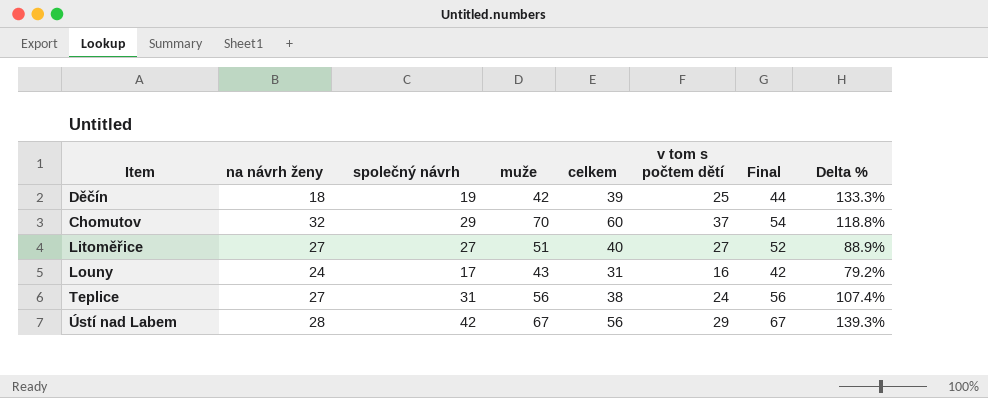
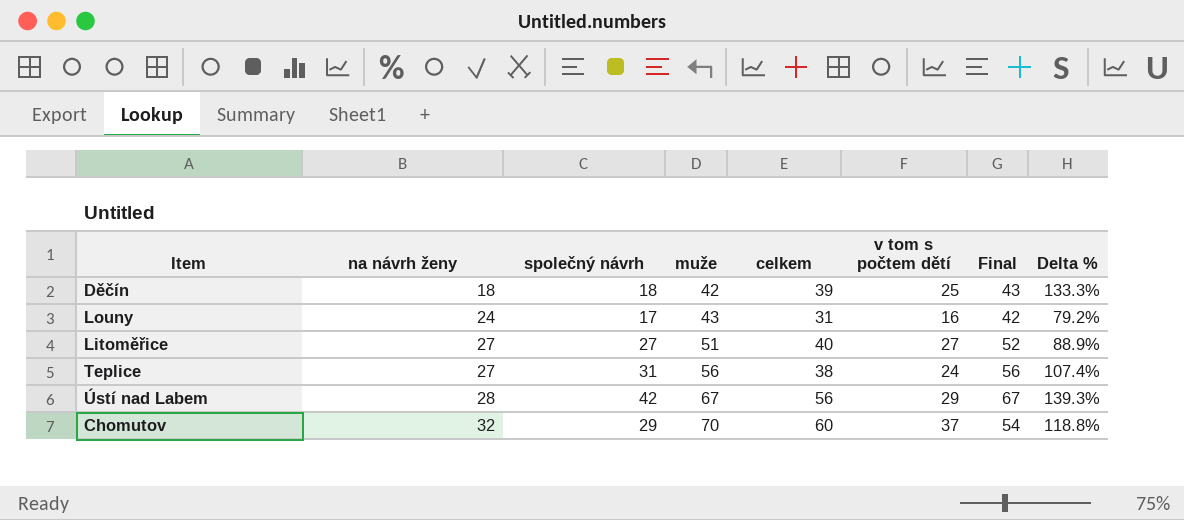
row order: none -> na návrh ženy ascending
Děčín | společný návrh: 19 -> 18
Děčín | Final: 44 -> 43

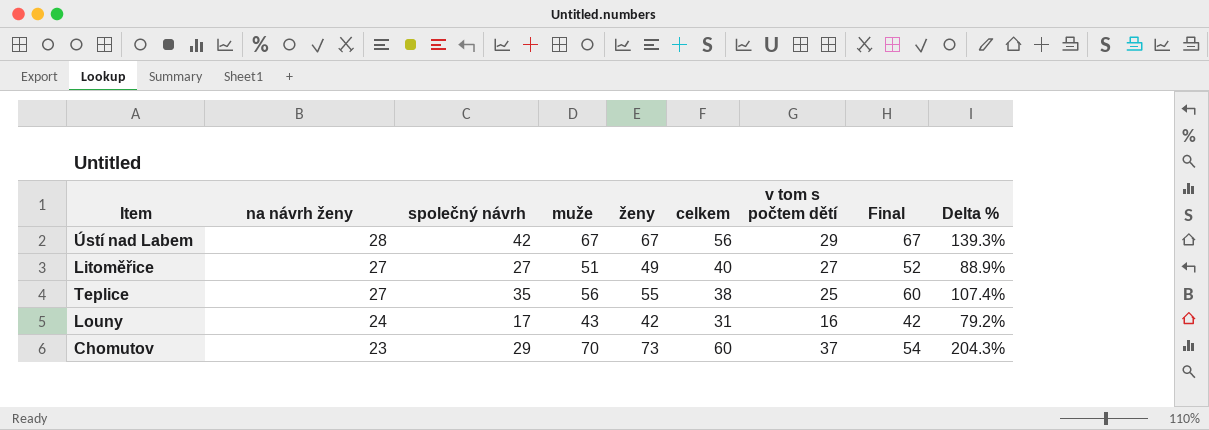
row order: na návrh ženy ascending -> na návrh ženy descending
column ženy | position: none -> 5
row Děčín: 18 | 18 | 42 | 39 | 25 | 43 | 133.3% -> none
Teplice | společný návrh: 31 -> 35
Teplice | v tom s počtem dětí: 24 -> 25
Teplice | Final: 56 -> 60
Chomutov | na návrh ženy: 32 -> 23
Chomutov | Delta %: 118.8% -> 204.3%

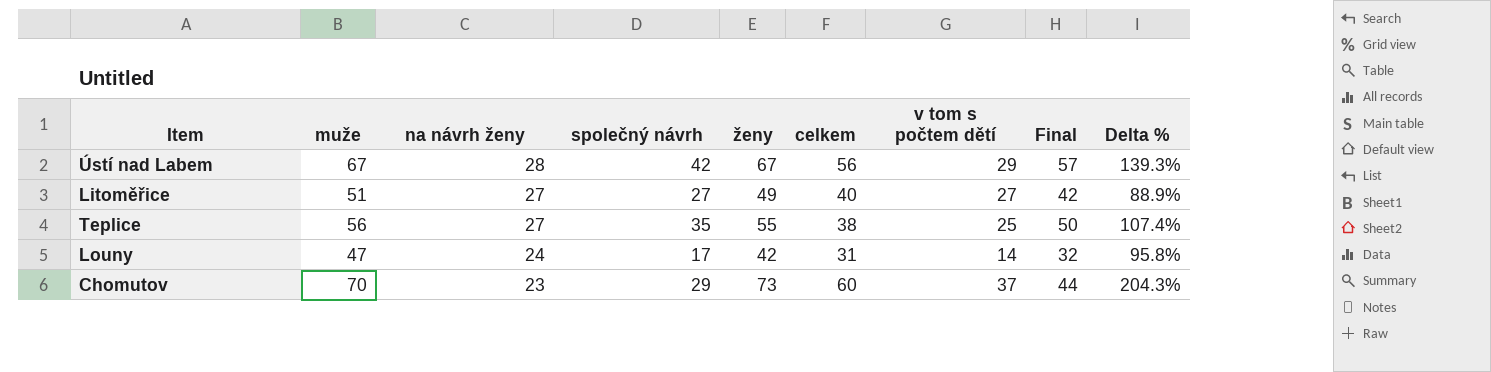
column muže | position: 4 -> 2
column Final | formula: [společný návrh] + 25 -> [společný návrh] + 15
Louny | muže: 43 -> 47
Louny | v tom s počtem dětí: 16 -> 14
Louny | Delta %: 79.2% -> 95.8%

